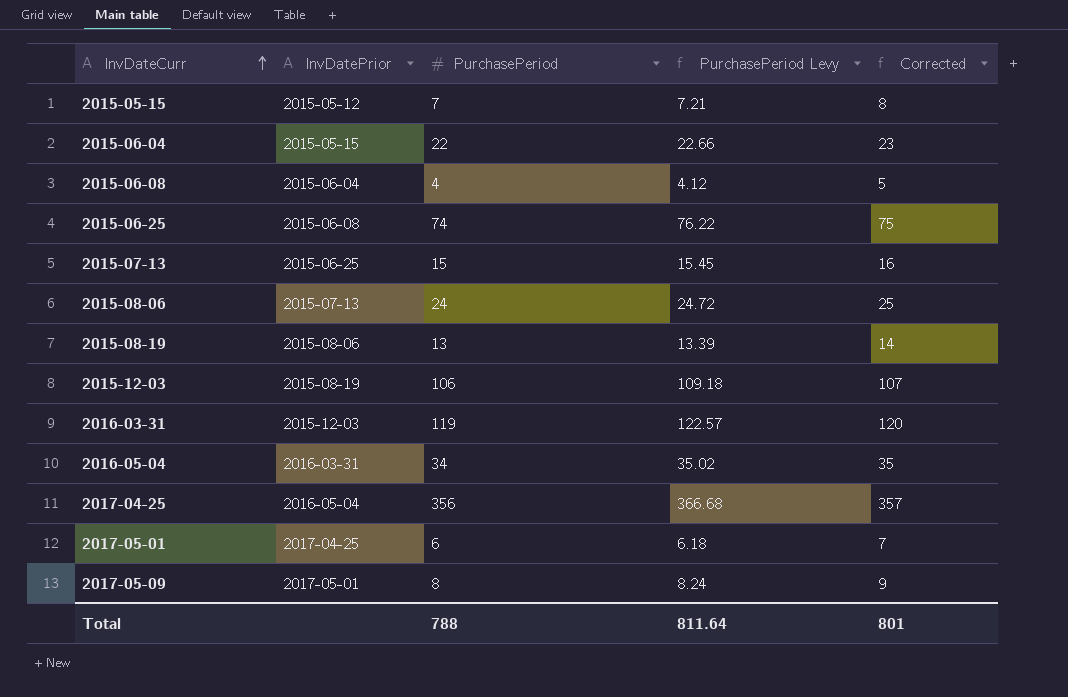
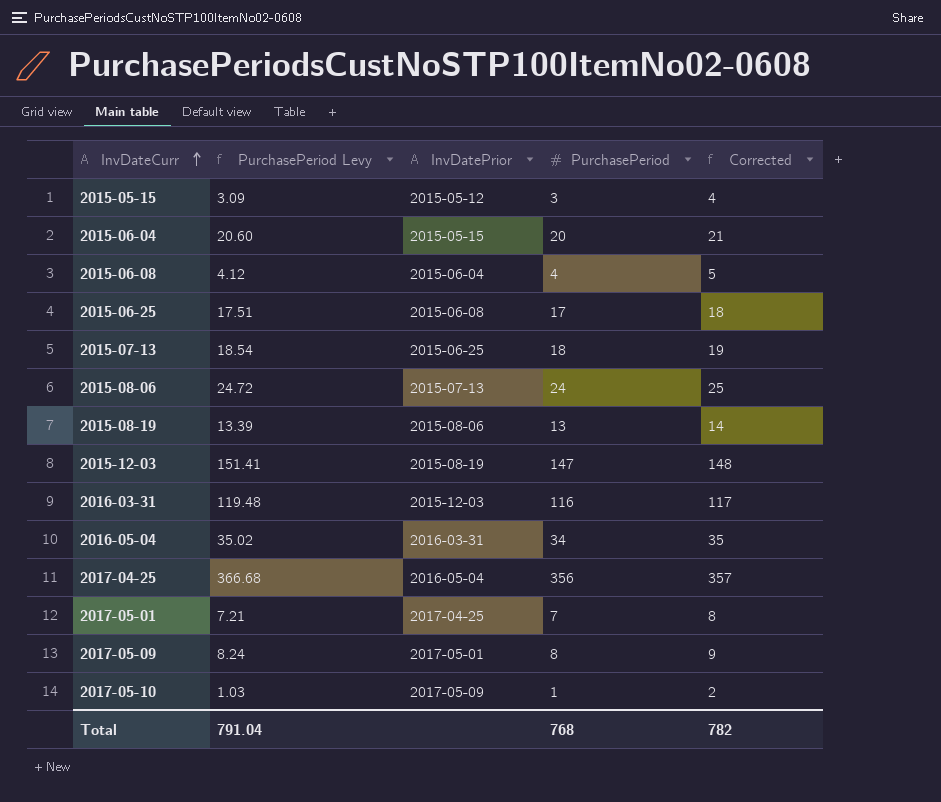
column PurchasePeriod Levy | position: 4 -> 2
2015-05-15 | PurchasePeriod Levy: 7.21 -> 3.09
2015-05-15 | PurchasePeriod: 7 -> 3
2015-05-15 | Corrected: 8 -> 4
2015-06-04 | PurchasePeriod Levy: 22.66 -> 20.60
2015-06-04 | PurchasePeriod: 22 -> 20
2015-06-04 | Corrected: 23 -> 21
2015-06-25 | PurchasePeriod Levy: 76.22 -> 17.51
2015-06-25 | PurchasePeriod: 74 -> 17
2015-06-25 | Corrected: 75 -> 18
2015-07-13 | PurchasePeriod Levy: 15.45 -> 18.54
2015-07-13 | PurchasePeriod: 15 -> 18
2015-07-13 | Corrected: 16 -> 19
2015-12-03 | PurchasePeriod Levy: 109.18 -> 151.41
2015-12-03 | PurchasePeriod: 106 -> 147
2015-12-03 | Corrected: 107 -> 148
2016-03-31 | PurchasePeriod Levy: 122.57 -> 119.48
2016-03-31 | PurchasePeriod: 119 -> 116
2016-03-31 | Corrected: 120 -> 117
2017-05-01 | PurchasePeriod Levy: 6.18 -> 7.21
2017-05-01 | PurchasePeriod: 6 -> 7
2017-05-01 | Corrected: 7 -> 8
row 2017-05-10: none -> 1.03 | 2017-05-09 | 1 | 2
Total | PurchasePeriod Levy: 811.64 -> 791.04
Total | PurchasePeriod: 788 -> 768
Total | Corrected: 801 -> 782

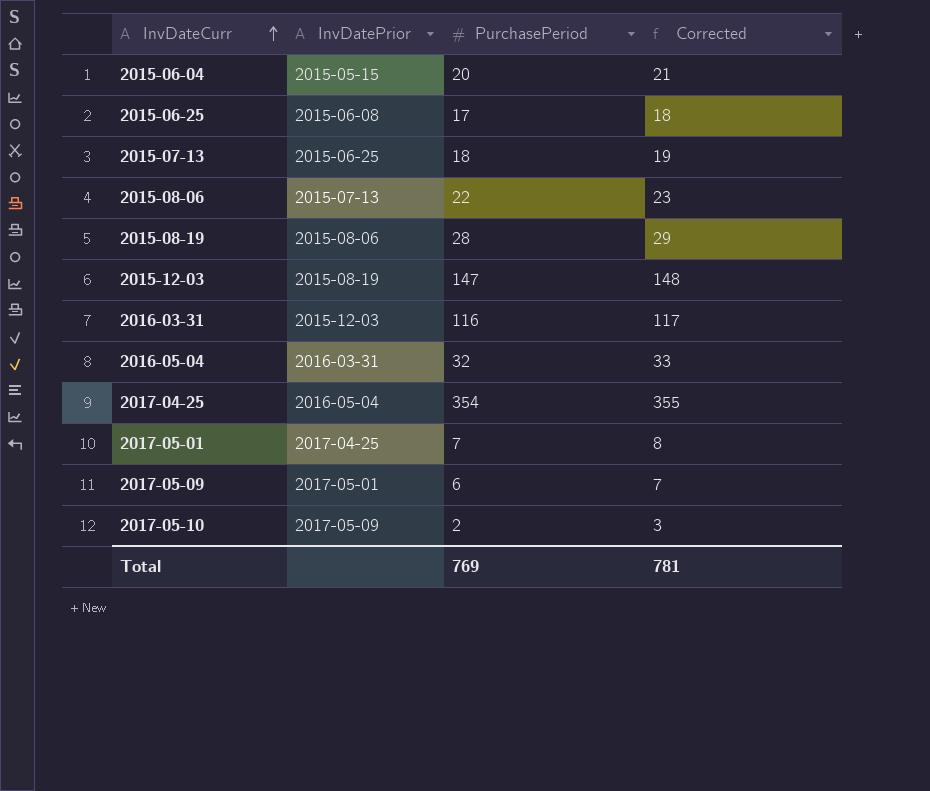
column PurchasePeriod Levy | formula: [PurchasePeriod] * 1.03 -> none
row 2015-05-15: 3.09 | 2015-05-12 | 3 | 4 -> none
row 2015-06-08: 4.12 | 2015-06-04 | 4 | 5 -> none
2015-08-06 | PurchasePeriod: 24 -> 22
2015-08-06 | Corrected: 25 -> 23
2015-08-19 | PurchasePeriod: 13 -> 28
2015-08-19 | Corrected: 14 -> 29
2016-05-04 | PurchasePeriod: 34 -> 32
2016-05-04 | Corrected: 35 -> 33
2017-04-25 | PurchasePeriod: 356 -> 354
2017-04-25 | Corrected: 357 -> 355
2017-05-09 | PurchasePeriod: 8 -> 6
2017-05-09 | Corrected: 9 -> 7
2017-05-10 | PurchasePeriod: 1 -> 2
2017-05-10 | Corrected: 2 -> 3
Total | PurchasePeriod: 768 -> 769
Total | Corrected: 782 -> 781

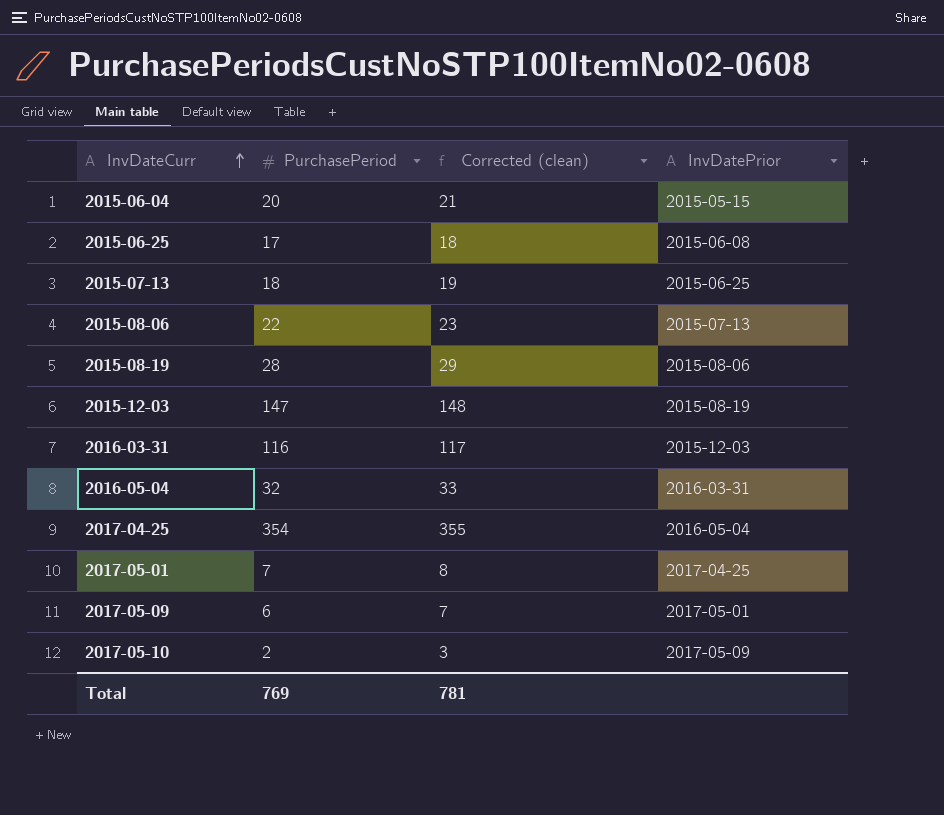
column name: Corrected -> Corrected (clean)
column InvDatePrior | position: 2 -> 4

